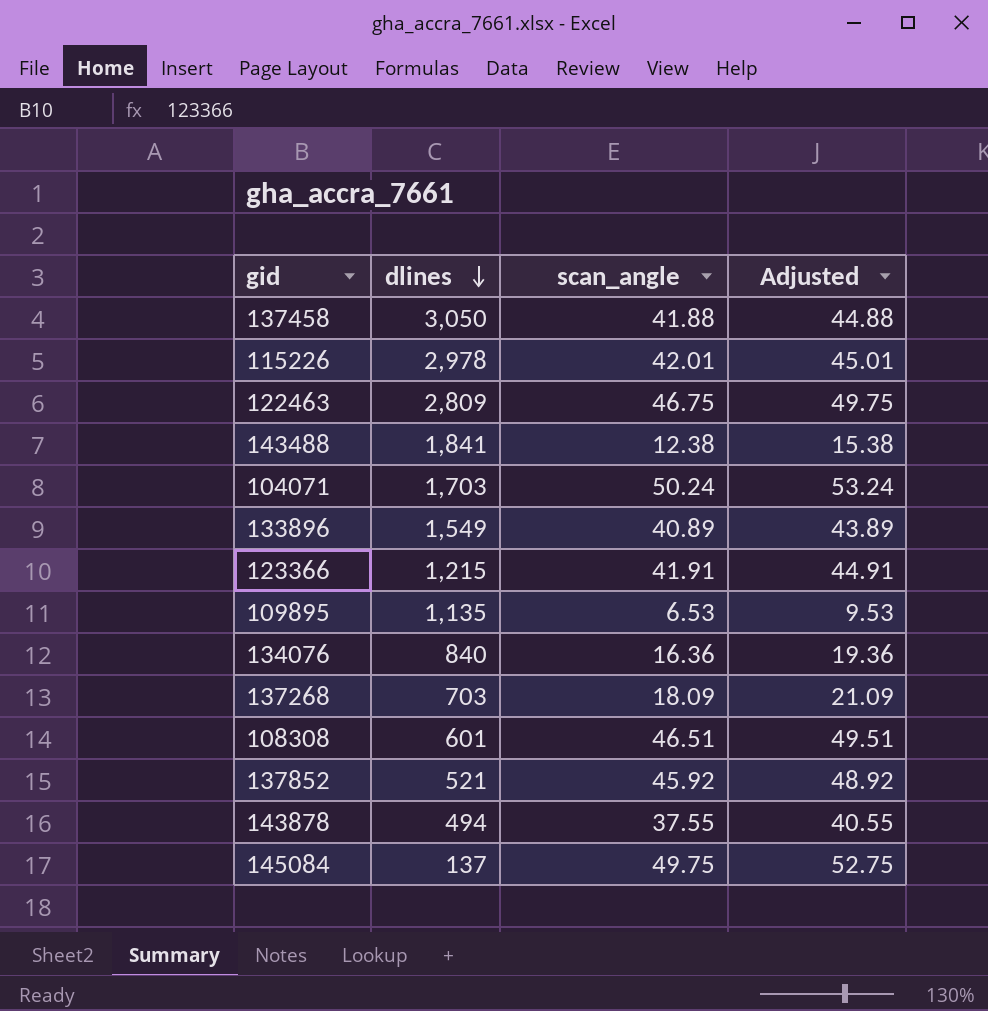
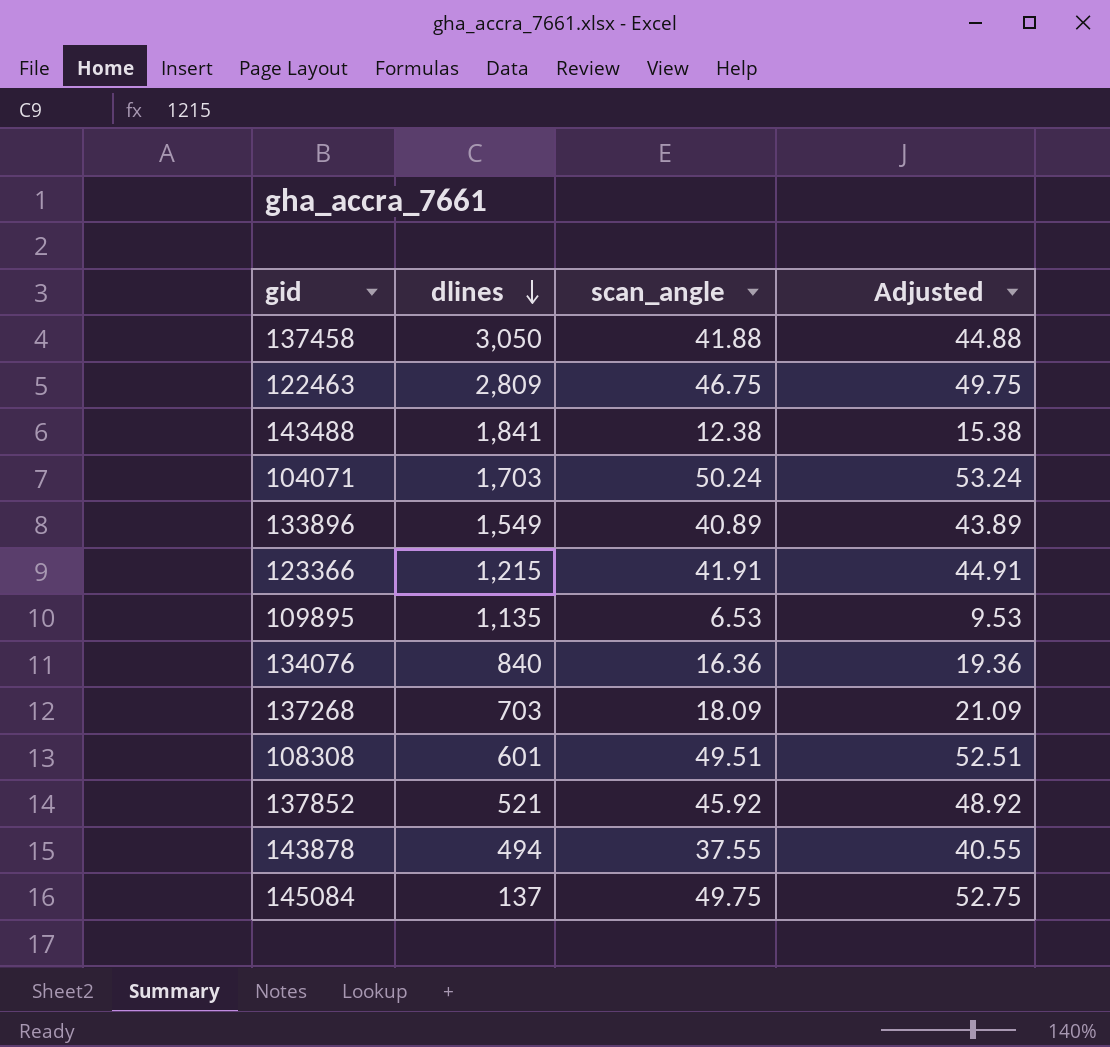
row 115226: 2,978 | 42.01 | 45.01 -> none
108308 | scan_angle: 46.51 -> 49.51
108308 | Adjusted: 49.51 -> 52.51

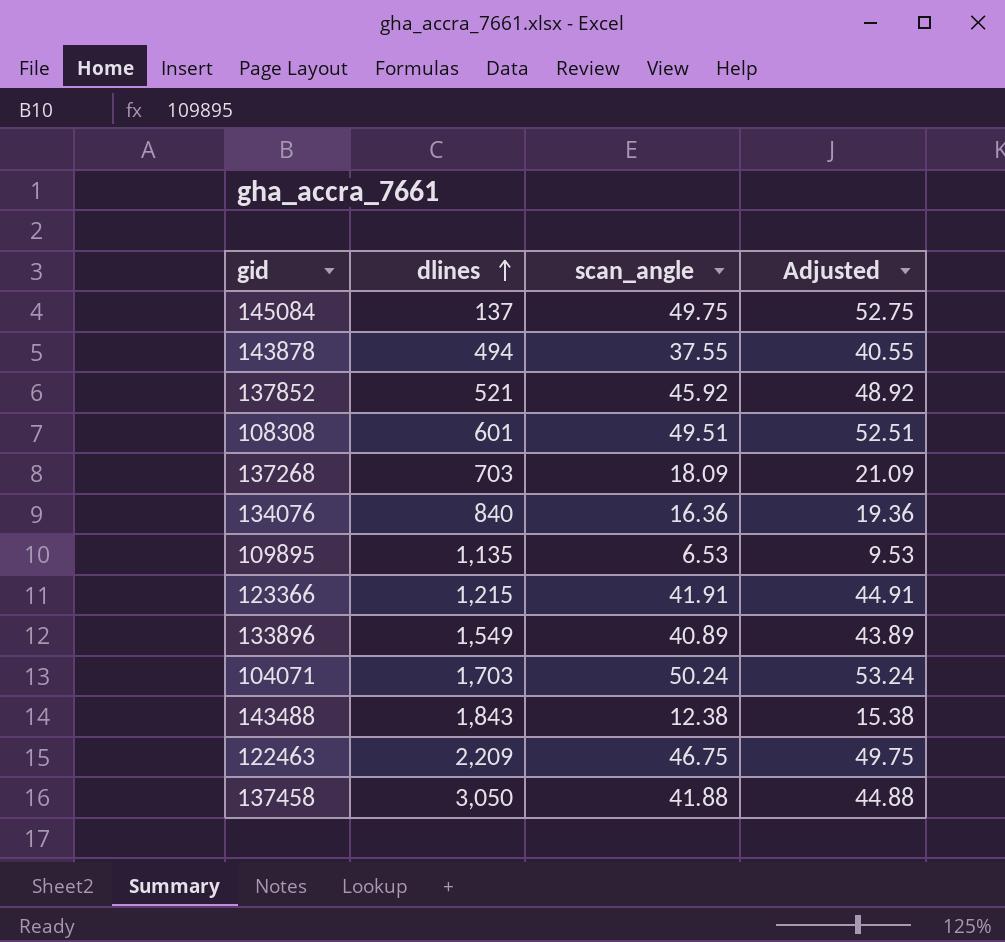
row order: dlines descending -> dlines ascending
143488 | dlines: 1,841 -> 1,843
122463 | dlines: 2,809 -> 2,209

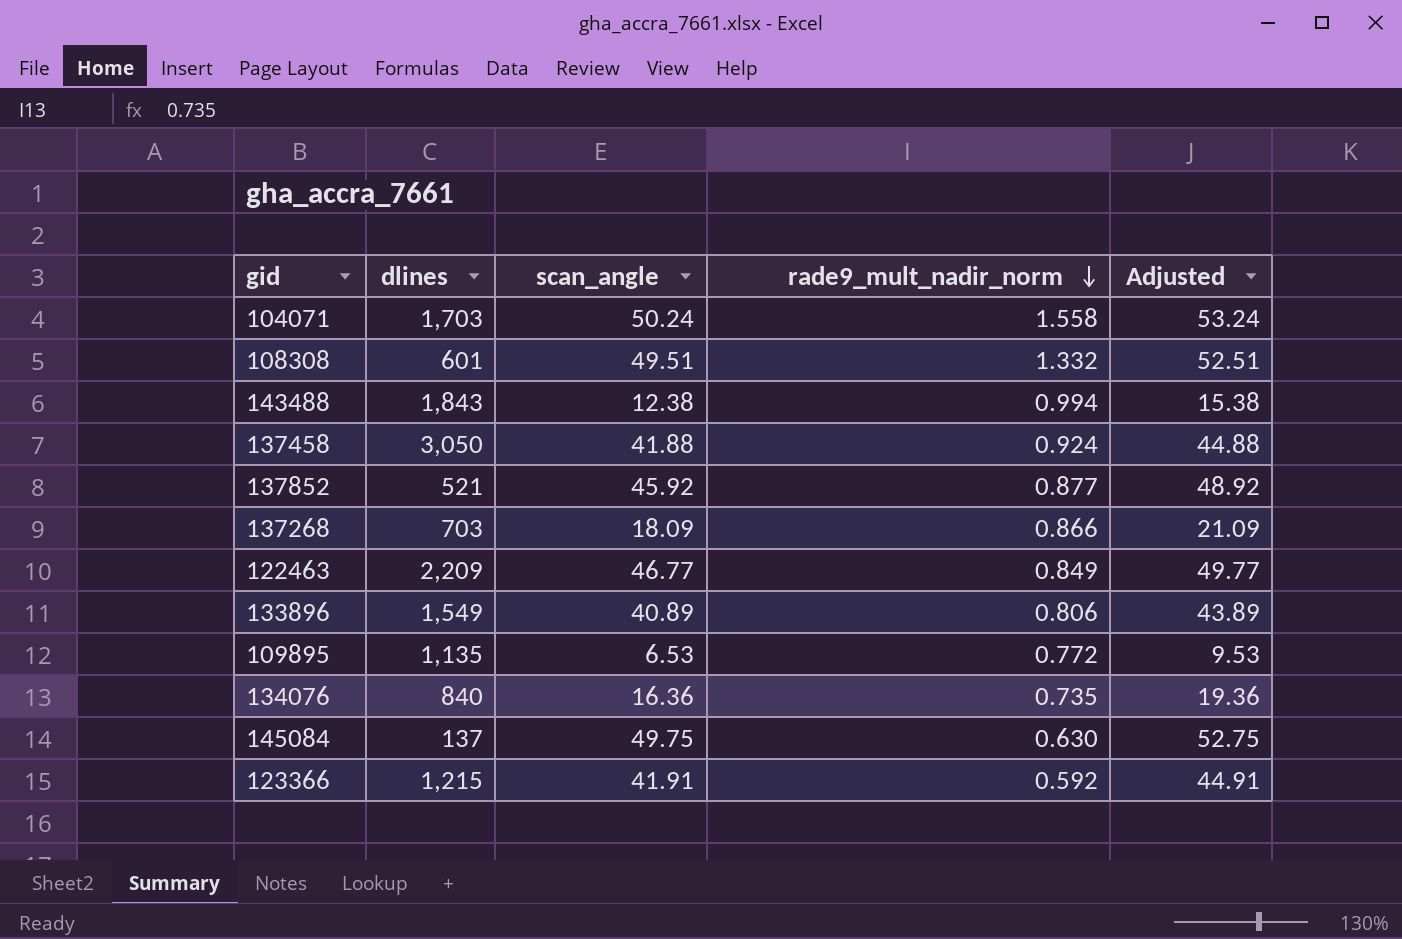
row order: dlines ascending -> rade9_mult_nadir_norm descending
column rade9_mult_nadir_norm | position: none -> 4
row 143878: 494 | 37.55 | 40.55 -> none
122463 | scan_angle: 46.75 -> 46.77
122463 | Adjusted: 49.75 -> 49.77

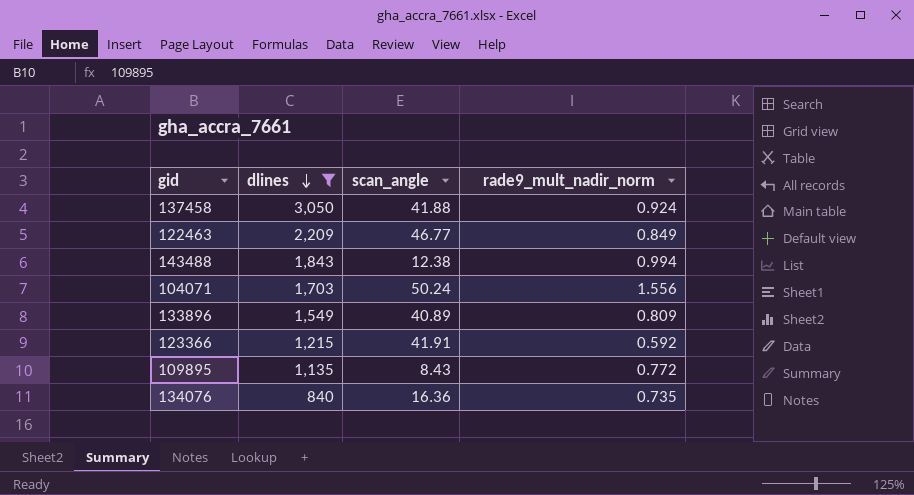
filter: none -> dlines >= 840
row order: rade9_mult_nadir_norm descending -> dlines descending
column Adjusted | formula: [scan_angle] + 3 -> none
104071 | rade9_mult_nadir_norm: 1.558 -> 1.556
133896 | rade9_mult_nadir_norm: 0.806 -> 0.809
109895 | scan_angle: 6.53 -> 8.43

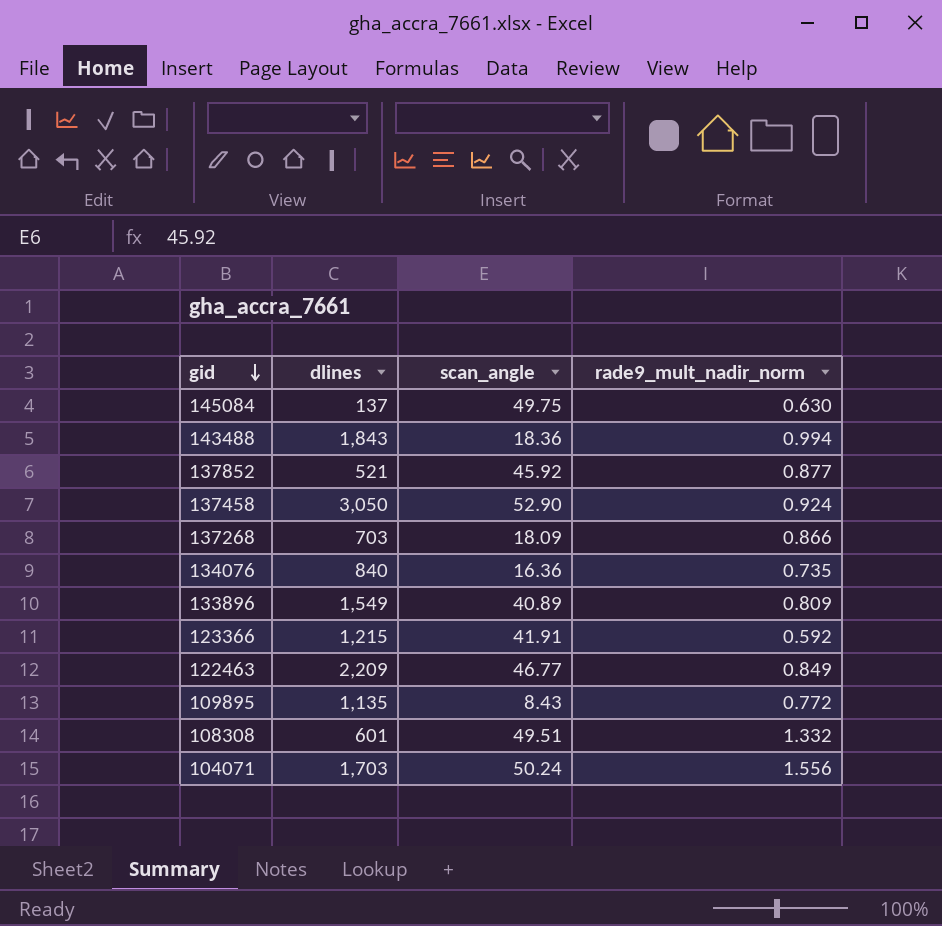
filter: dlines >= 840 -> none
row order: dlines descending -> gid descending
143488 | scan_angle: 12.38 -> 18.36
137458 | scan_angle: 41.88 -> 52.90

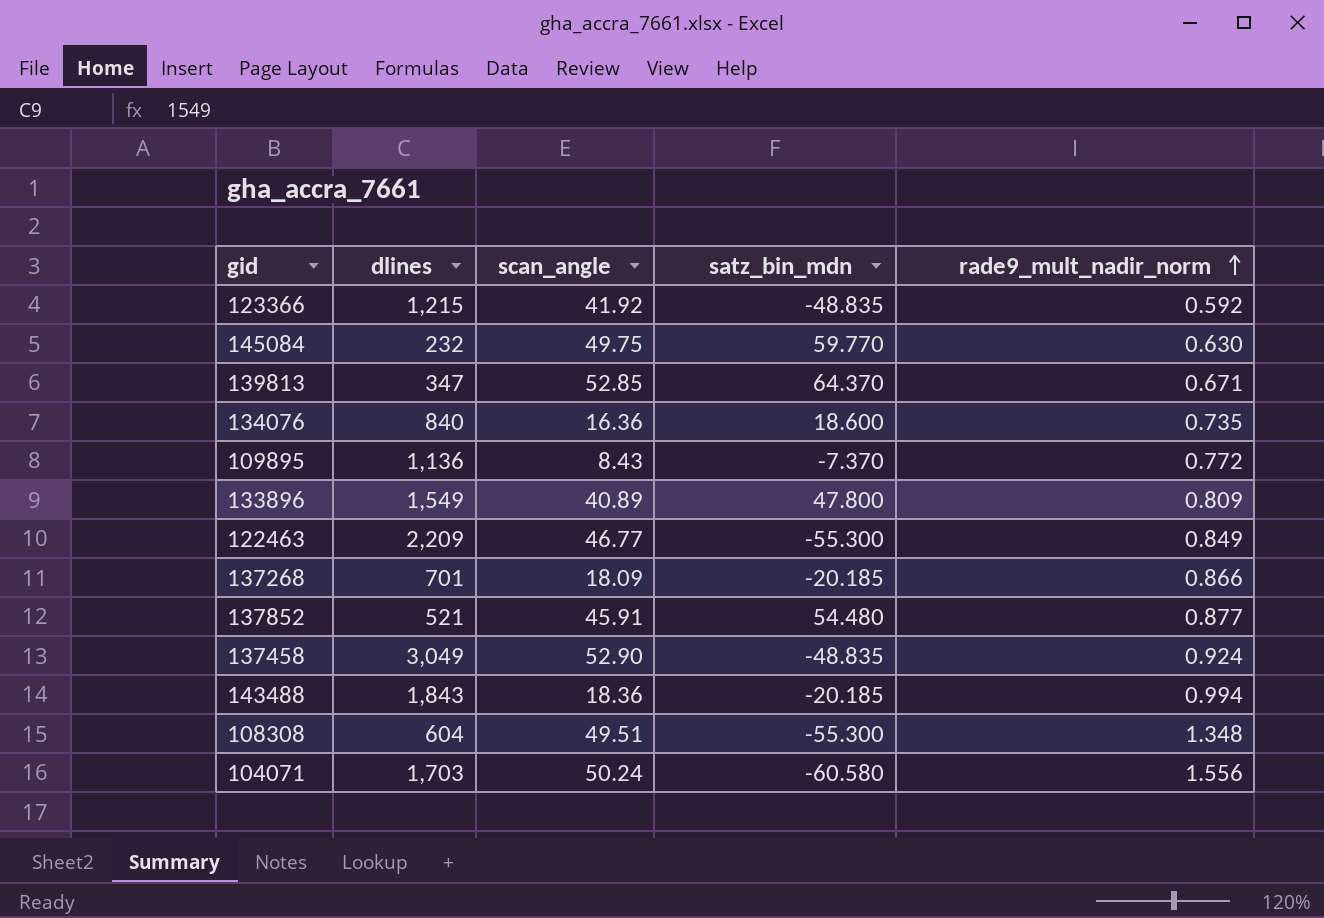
row order: gid descending -> rade9_mult_nadir_norm ascending
column satz_bin_mdn | position: none -> 4
123366 | scan_angle: 41.91 -> 41.92
145084 | dlines: 137 -> 232
row 139813: none -> 347 | 52.85 | 64.370 | 0.671
109895 | dlines: 1,135 -> 1,136
137268 | dlines: 703 -> 701
137852 | scan_angle: 45.92 -> 45.91
137458 | dlines: 3,050 -> 3,049
108308 | dlines: 601 -> 604
108308 | rade9_mult_nadir_norm: 1.332 -> 1.348

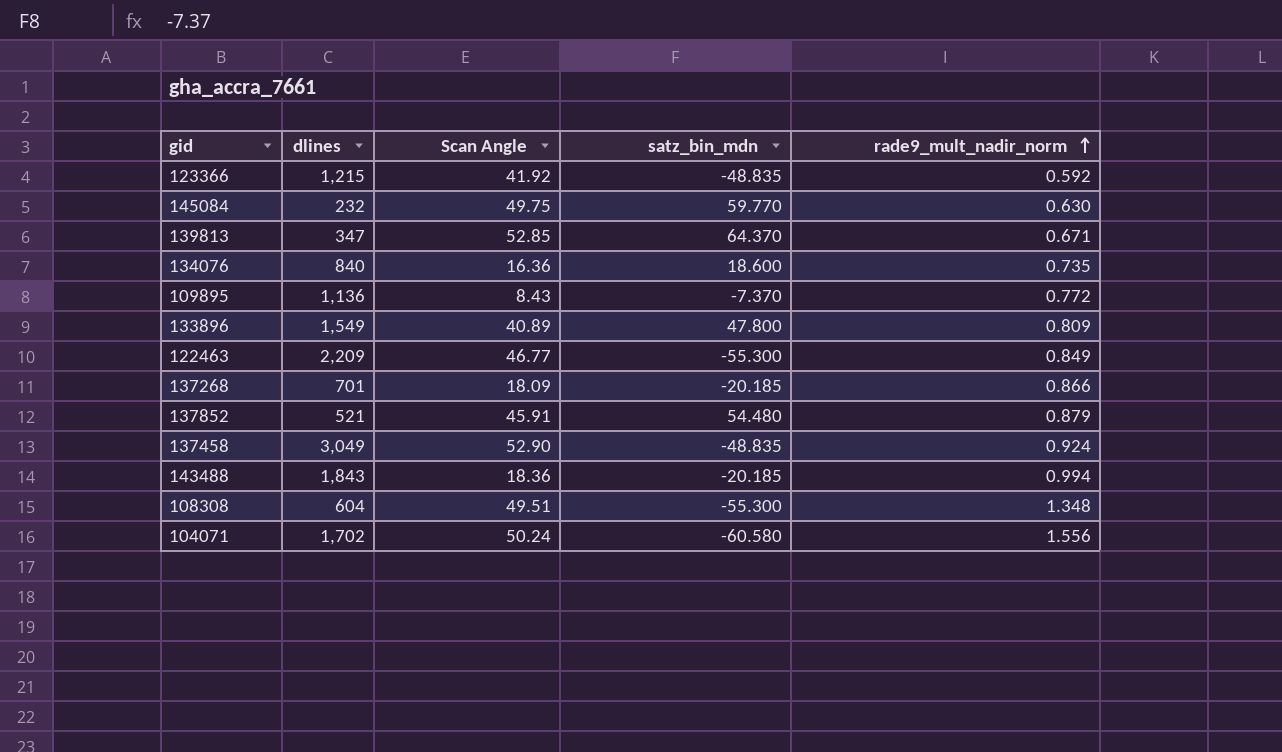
column name: scan_angle -> Scan Angle
137852 | rade9_mult_nadir_norm: 0.877 -> 0.879
104071 | dlines: 1,703 -> 1,702

